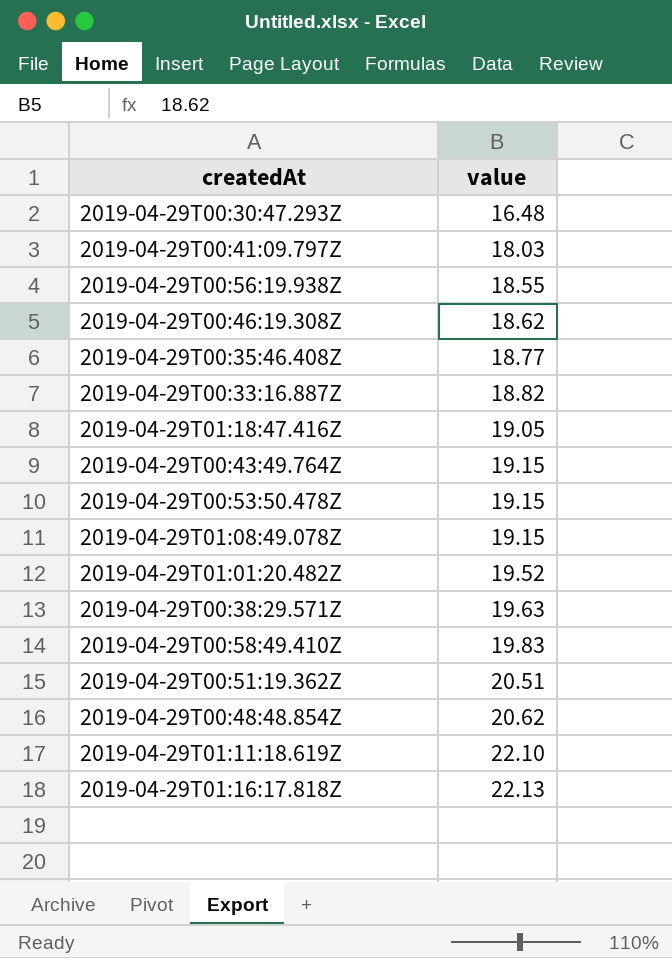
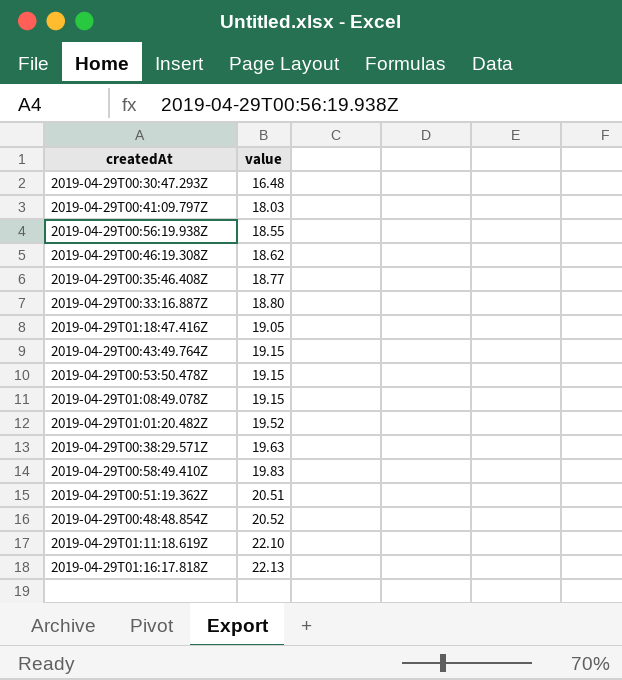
2019-04-29T00:33:16.887Z | value: 18.82 -> 18.80
2019-04-29T00:48:48.854Z | value: 20.62 -> 20.52

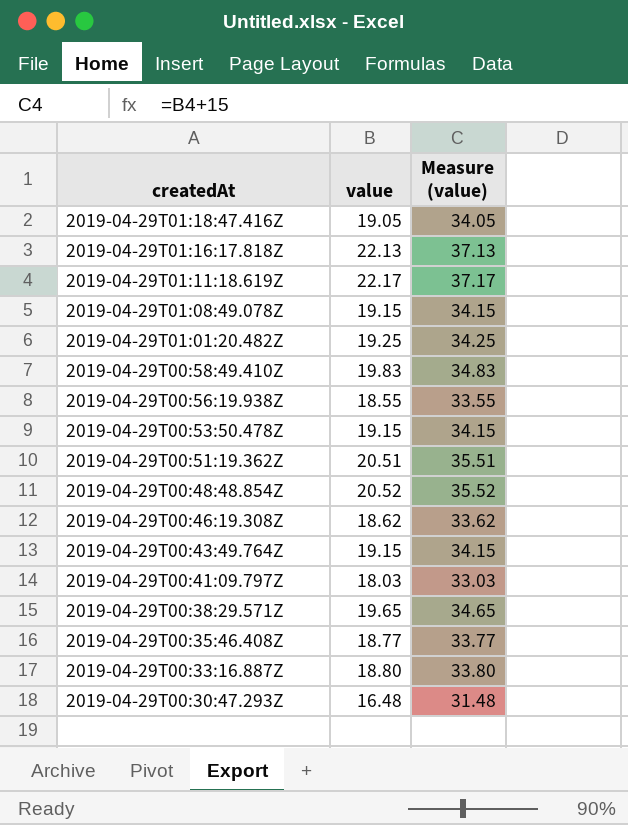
row order: value ascending -> createdAt descending
column Measure (value) | formula: none -> [value] + 15
2019-04-29T01:11:18.619Z | value: 22.10 -> 22.17
2019-04-29T01:01:20.482Z | value: 19.52 -> 19.25
2019-04-29T00:38:29.571Z | value: 19.63 -> 19.65

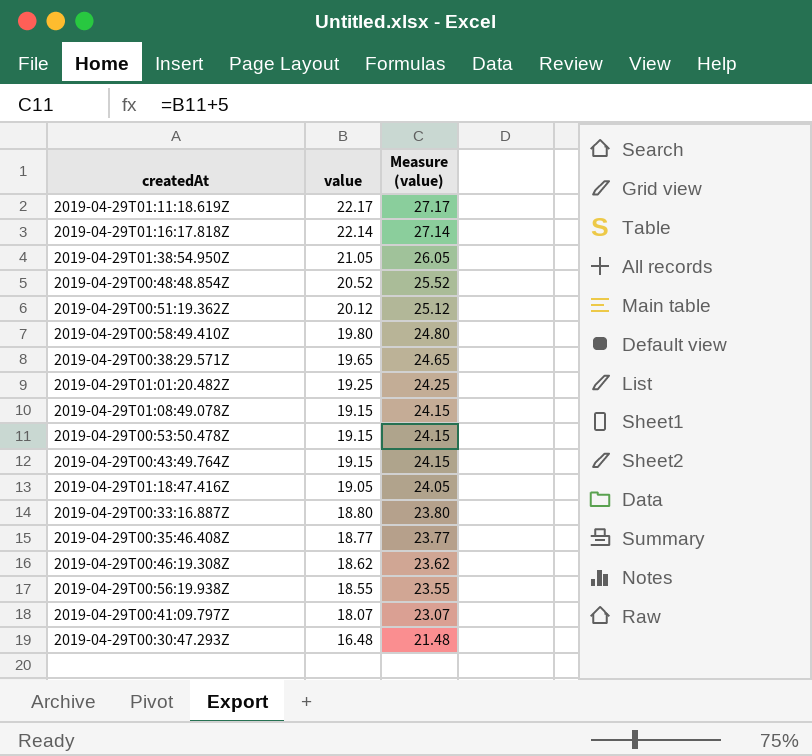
row order: createdAt descending -> value descending
column Measure (value) | formula: [value] + 15 -> [value] + 5
2019-04-29T01:16:17.818Z | value: 22.13 -> 22.14
row 2019-04-29T01:38:54.950Z: none -> 21.05 | 26.05
2019-04-29T00:51:19.362Z | value: 20.51 -> 20.12
2019-04-29T00:58:49.410Z | value: 19.83 -> 19.80
2019-04-29T00:41:09.797Z | value: 18.03 -> 18.07

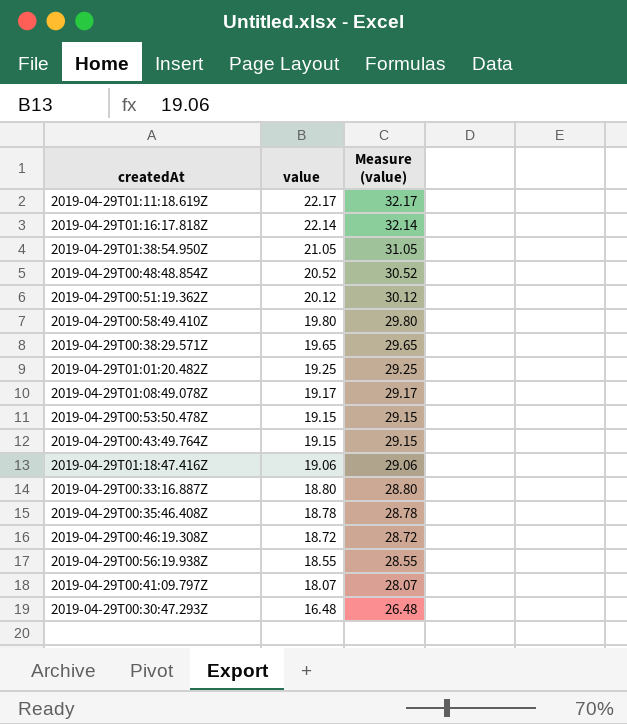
column Measure (value) | formula: [value] + 5 -> [value] + 10
2019-04-29T01:08:49.078Z | value: 19.15 -> 19.17
2019-04-29T01:18:47.416Z | value: 19.05 -> 19.06
2019-04-29T00:35:46.408Z | value: 18.77 -> 18.78
2019-04-29T00:46:19.308Z | value: 18.62 -> 18.72

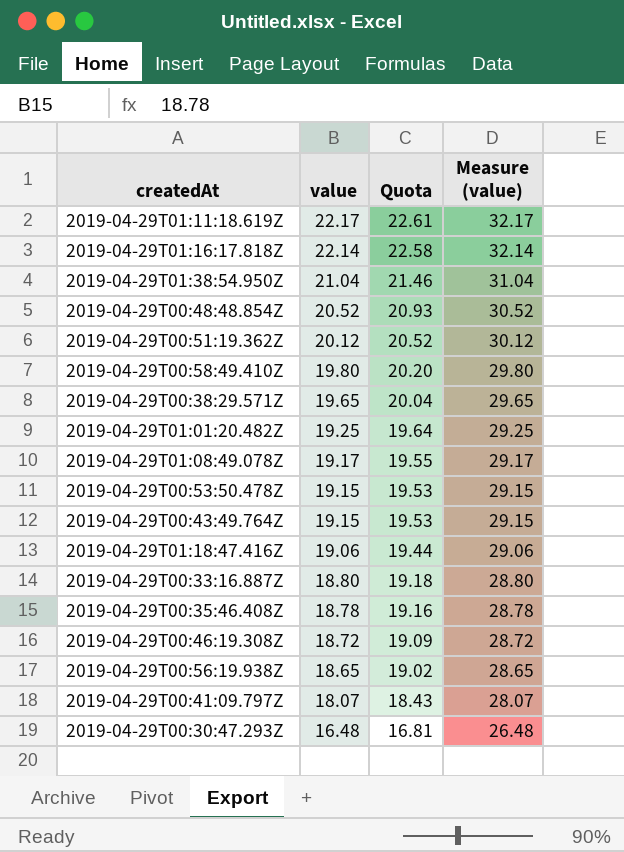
column Quota | formula: none -> [value] * 1.02
2019-04-29T01:38:54.950Z | value: 21.05 -> 21.04
2019-04-29T01:38:54.950Z | Measure (value): 31.05 -> 31.04
2019-04-29T00:56:19.938Z | value: 18.55 -> 18.65
2019-04-29T00:56:19.938Z | Measure (value): 28.55 -> 28.65

